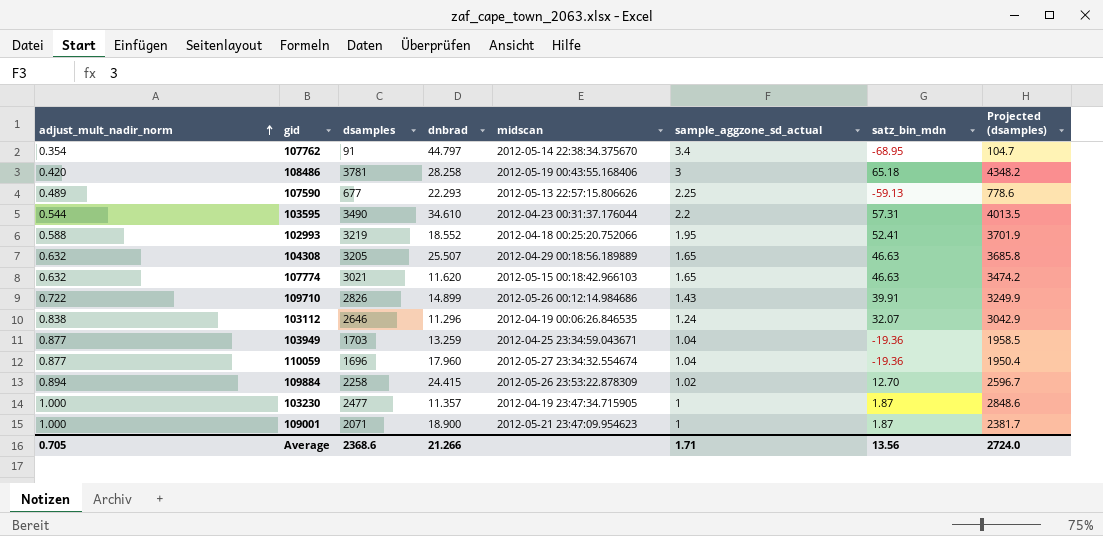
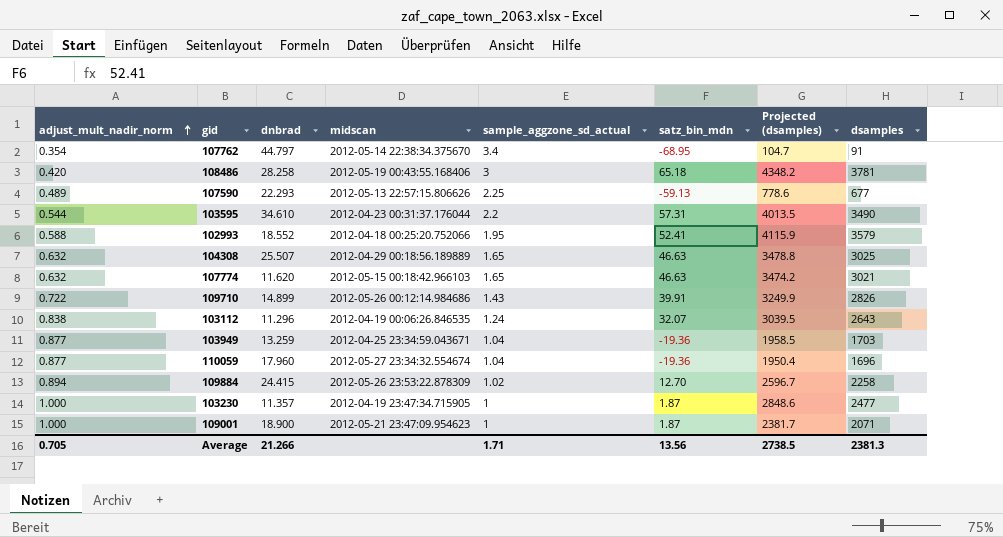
column dsamples | position: 3 -> 8
102993 | Projected (dsamples): 3701.9 -> 4115.9
102993 | dsamples: 3219 -> 3579
104308 | Projected (dsamples): 3685.8 -> 3478.8
104308 | dsamples: 3205 -> 3025
103112 | Projected (dsamples): 3042.9 -> 3039.5
103112 | dsamples: 2646 -> 2643
Average | Projected (dsamples): 2724.0 -> 2738.5
Average | dsamples: 2368.6 -> 2381.3

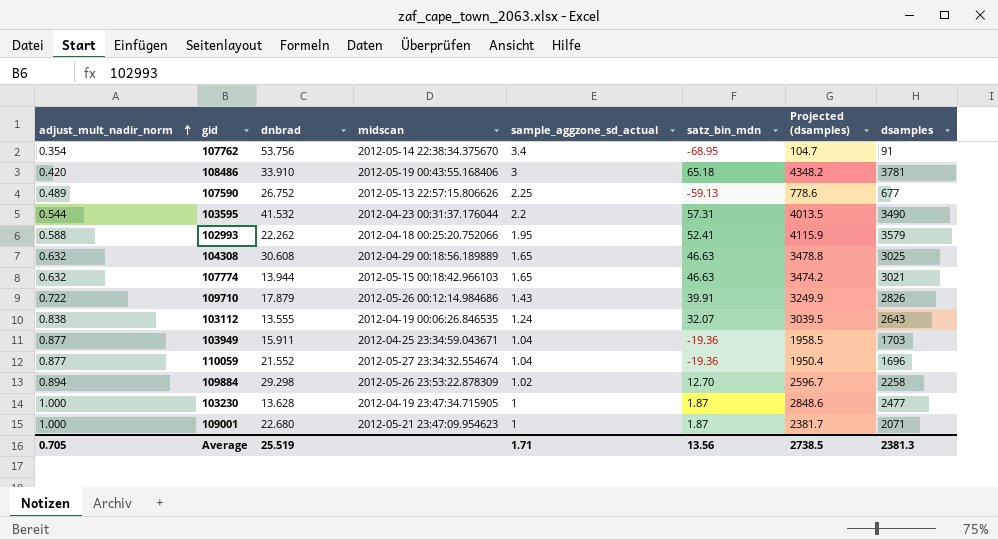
107762 | dnbrad: 44.797 -> 53.756
108486 | dnbrad: 28.258 -> 33.910
107590 | dnbrad: 22.293 -> 26.752
103595 | dnbrad: 34.610 -> 41.532
102993 | dnbrad: 18.552 -> 22.262
104308 | dnbrad: 25.507 -> 30.608
107774 | dnbrad: 11.620 -> 13.944
109710 | dnbrad: 14.899 -> 17.879
103112 | dnbrad: 11.296 -> 13.555
103949 | dnbrad: 13.259 -> 15.911
110059 | dnbrad: 17.960 -> 21.552
109884 | dnbrad: 24.415 -> 29.298
103230 | dnbrad: 11.357 -> 13.628
109001 | dnbrad: 18.900 -> 22.680
Average | dnbrad: 21.266 -> 25.519

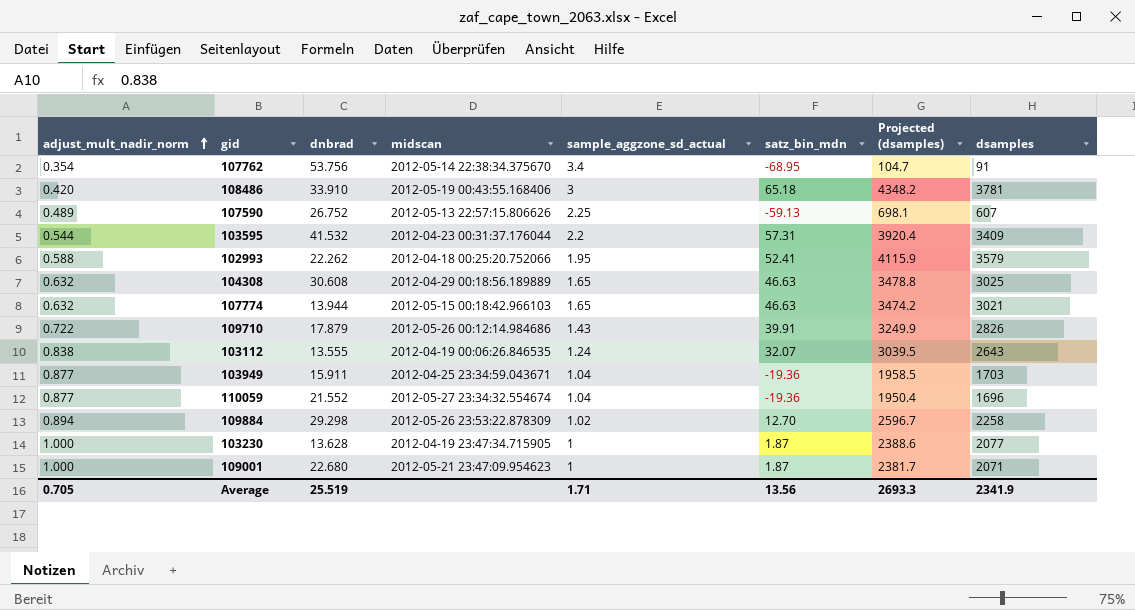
107590 | Projected (dsamples): 778.6 -> 698.1
107590 | dsamples: 677 -> 607
103595 | Projected (dsamples): 4013.5 -> 3920.4
103595 | dsamples: 3490 -> 3409
103230 | Projected (dsamples): 2848.6 -> 2388.6
103230 | dsamples: 2477 -> 2077
Average | Projected (dsamples): 2738.5 -> 2693.3
Average | dsamples: 2381.3 -> 2341.9

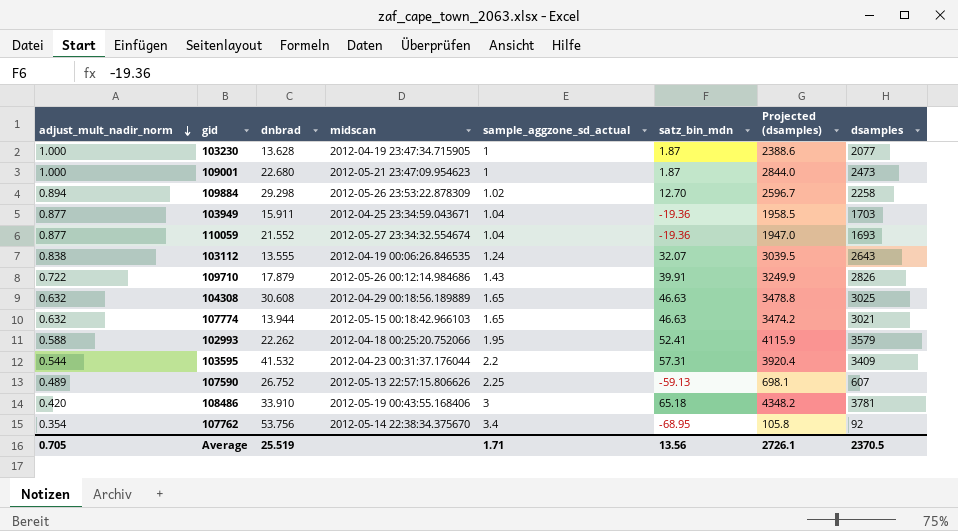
row order: adjust_mult_nadir_norm ascending -> adjust_mult_nadir_norm descending
109001 | Projected (dsamples): 2381.7 -> 2844.0
109001 | dsamples: 2071 -> 2473
110059 | Projected (dsamples): 1950.4 -> 1947.0
110059 | dsamples: 1696 -> 1693
107762 | Projected (dsamples): 104.7 -> 105.8
107762 | dsamples: 91 -> 92
Average | Projected (dsamples): 2693.3 -> 2726.1
Average | dsamples: 2341.9 -> 2370.5

